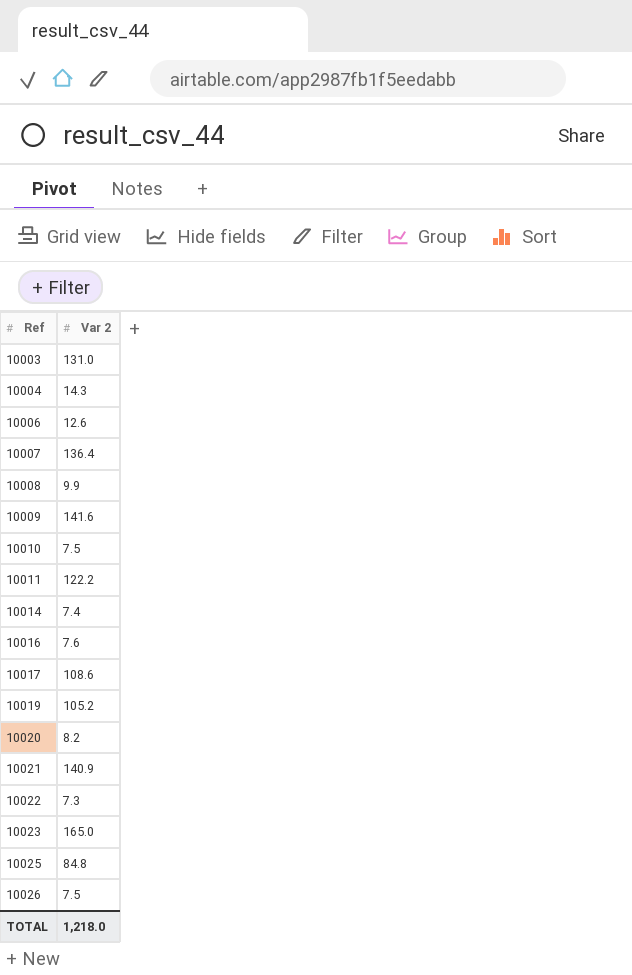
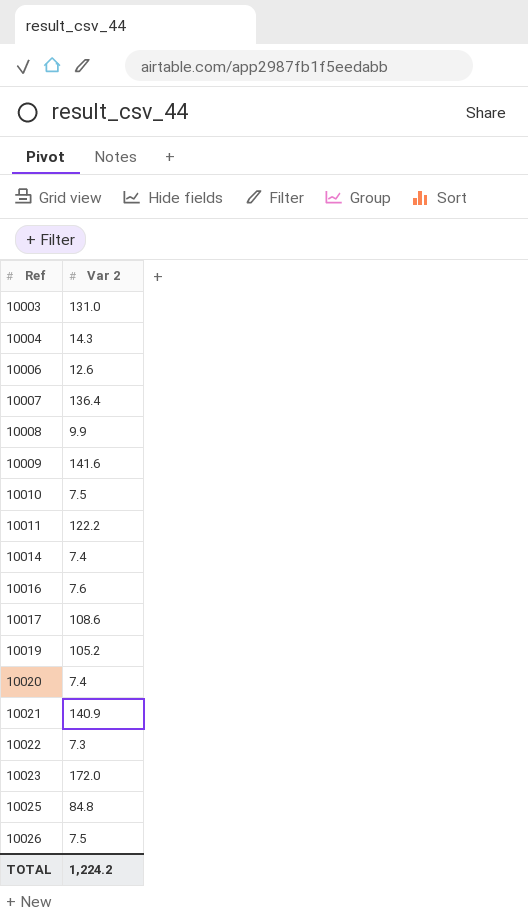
10020 | Var 2: 8.2 -> 7.4
10023 | Var 2: 165.0 -> 172.0
TOTAL | Var 2: 1,218.0 -> 1,224.2

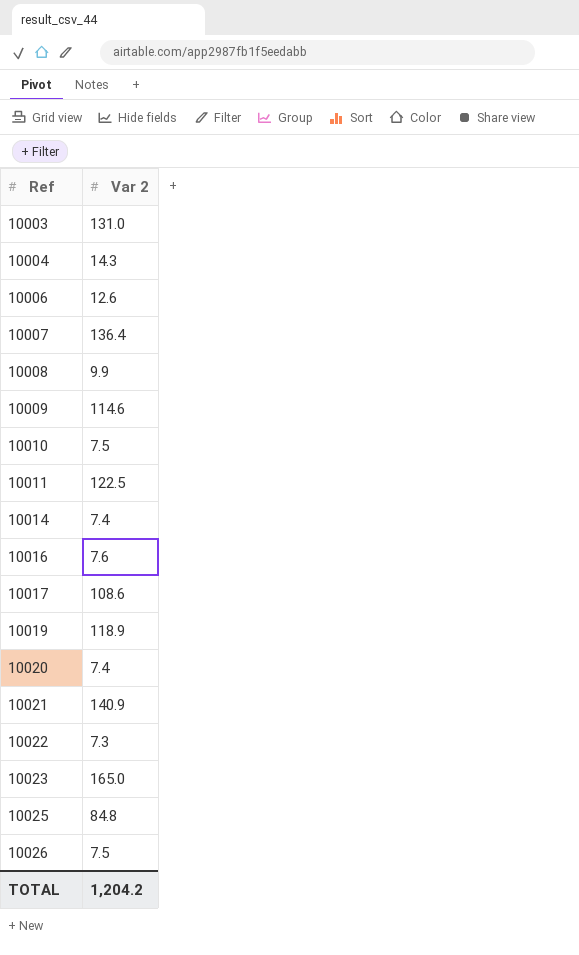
10009 | Var 2: 141.6 -> 114.6
10011 | Var 2: 122.2 -> 122.5
10019 | Var 2: 105.2 -> 118.9
10023 | Var 2: 172.0 -> 165.0
TOTAL | Var 2: 1,224.2 -> 1,204.2

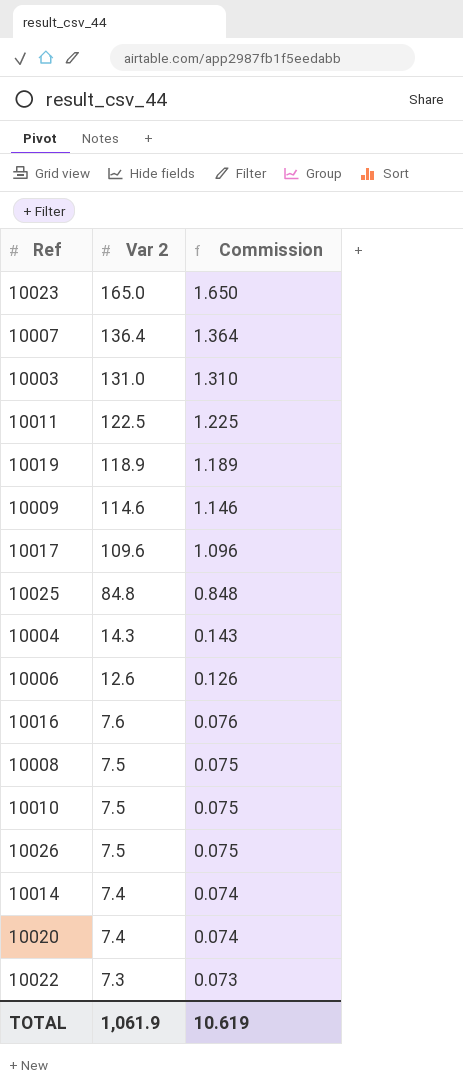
row order: Ref ascending -> Var 2 descending
column Commission | formula: none -> [Var 2] * 0.01
row 10021: 140.9 -> none
10017 | Var 2: 108.6 -> 109.6
10008 | Var 2: 9.9 -> 7.5
TOTAL | Var 2: 1,204.2 -> 1,061.9

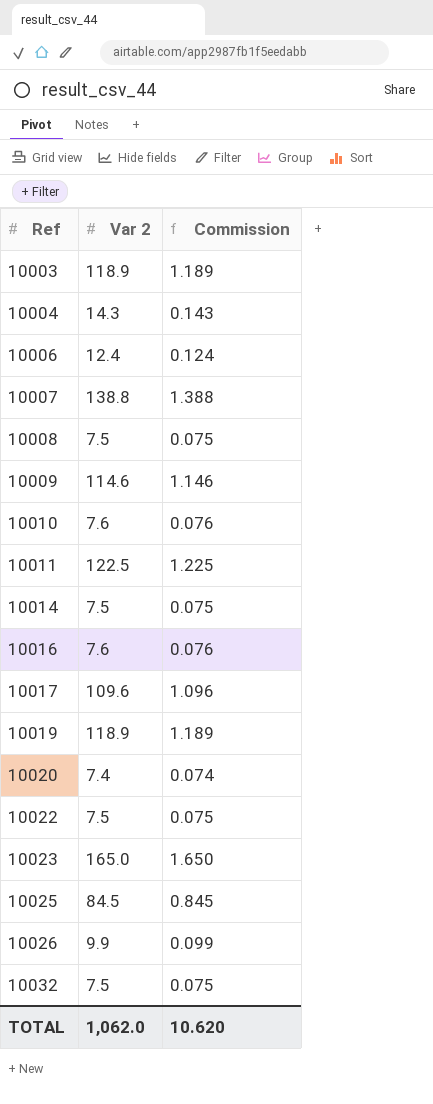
row order: Var 2 descending -> Ref ascending
10003 | Var 2: 131.0 -> 118.9
10003 | Commission: 1.310 -> 1.189
10006 | Var 2: 12.6 -> 12.4
10006 | Commission: 0.126 -> 0.124
10007 | Var 2: 136.4 -> 138.8
10007 | Commission: 1.364 -> 1.388
10010 | Var 2: 7.5 -> 7.6
10010 | Commission: 0.075 -> 0.076
10014 | Var 2: 7.4 -> 7.5
10014 | Commission: 0.074 -> 0.075
10022 | Var 2: 7.3 -> 7.5
10022 | Commission: 0.073 -> 0.075
10025 | Var 2: 84.8 -> 84.5
10025 | Commission: 0.848 -> 0.845
10026 | Var 2: 7.5 -> 9.9
10026 | Commission: 0.075 -> 0.099
row 10032: none -> 7.5 | 0.075
TOTAL | Var 2: 1,061.9 -> 1,062.0
TOTAL | Commission: 10.619 -> 10.620

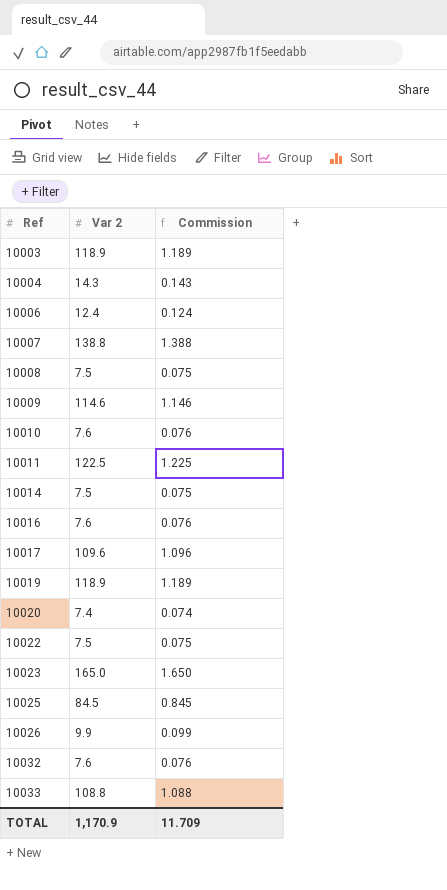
10032 | Var 2: 7.5 -> 7.6
10032 | Commission: 0.075 -> 0.076
row 10033: none -> 108.8 | 1.088
TOTAL | Var 2: 1,062.0 -> 1,170.9
TOTAL | Commission: 10.620 -> 11.709

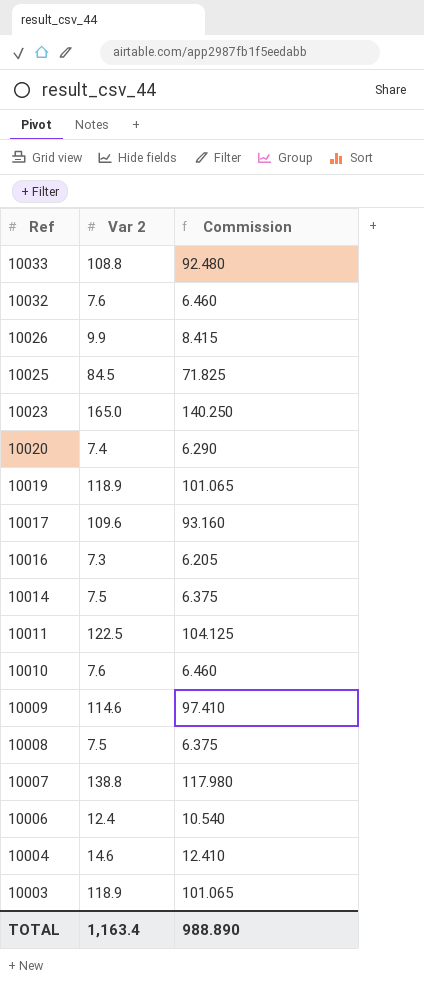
row order: Ref ascending -> Ref descending
column Commission | formula: [Var 2] * 0.01 -> [Var 2] * 0.85
row 10022: 7.5 | 0.075 -> none
10016 | Var 2: 7.6 -> 7.3
10004 | Var 2: 14.3 -> 14.6
TOTAL | Var 2: 1,170.9 -> 1,163.4
TOTAL | Commission: 11.709 -> 988.890

